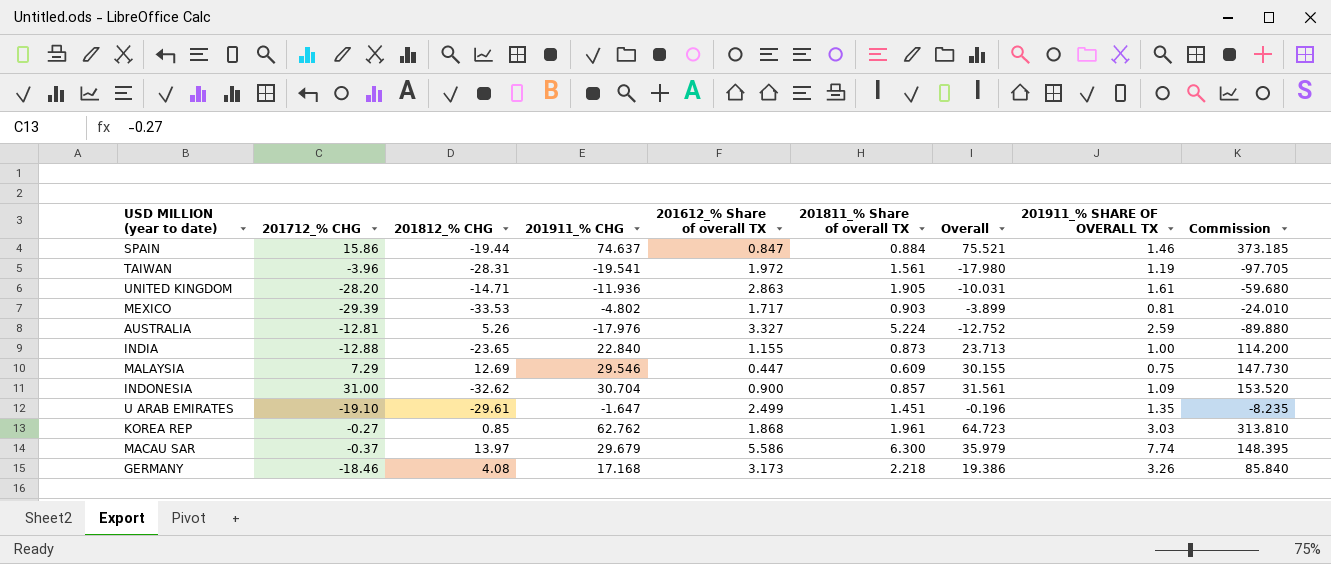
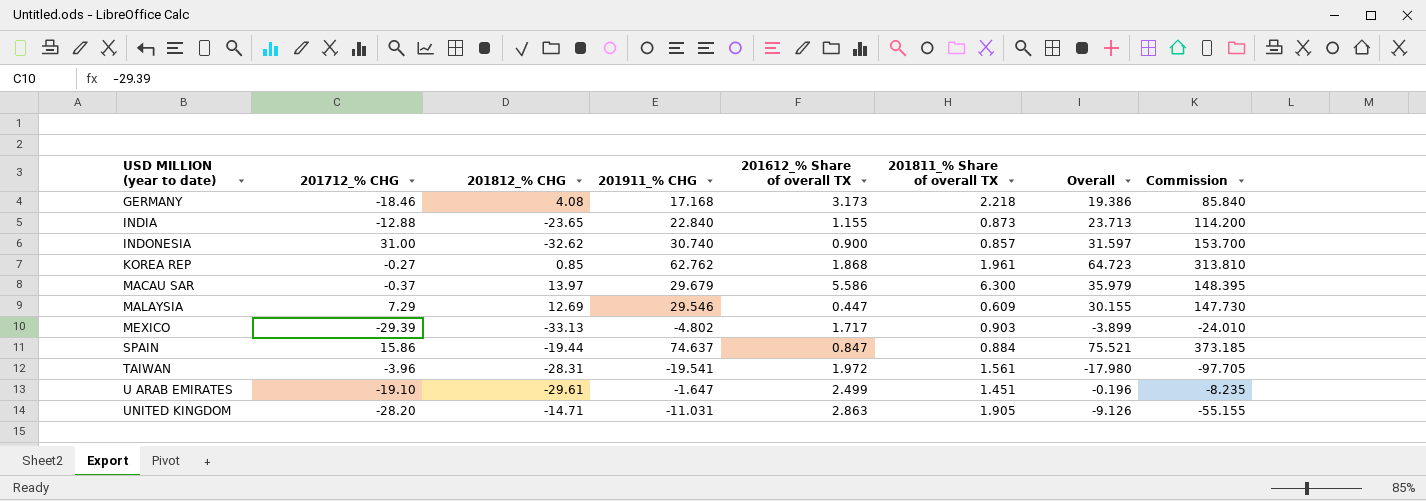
row order: none -> USD MILLION (year to date) ascending
column 201911_% SHARE OF OVERALL TX | position: 8 -> none
row AUSTRALIA: -12.81 | 5.26 | -17.976 | 3.327 | 5.224 | -12.752 | 2.59 | -89.880 -> none
INDONESIA | 201911_% CHG: 30.704 -> 30.740
INDONESIA | Overall: 31.561 -> 31.597
INDONESIA | Commission: 153.520 -> 153.700
MEXICO | 201812_% CHG: -33.53 -> -33.13
UNITED KINGDOM | 201911_% CHG: -11.936 -> -11.031
UNITED KINGDOM | Overall: -10.031 -> -9.126
UNITED KINGDOM | Commission: -59.680 -> -55.155

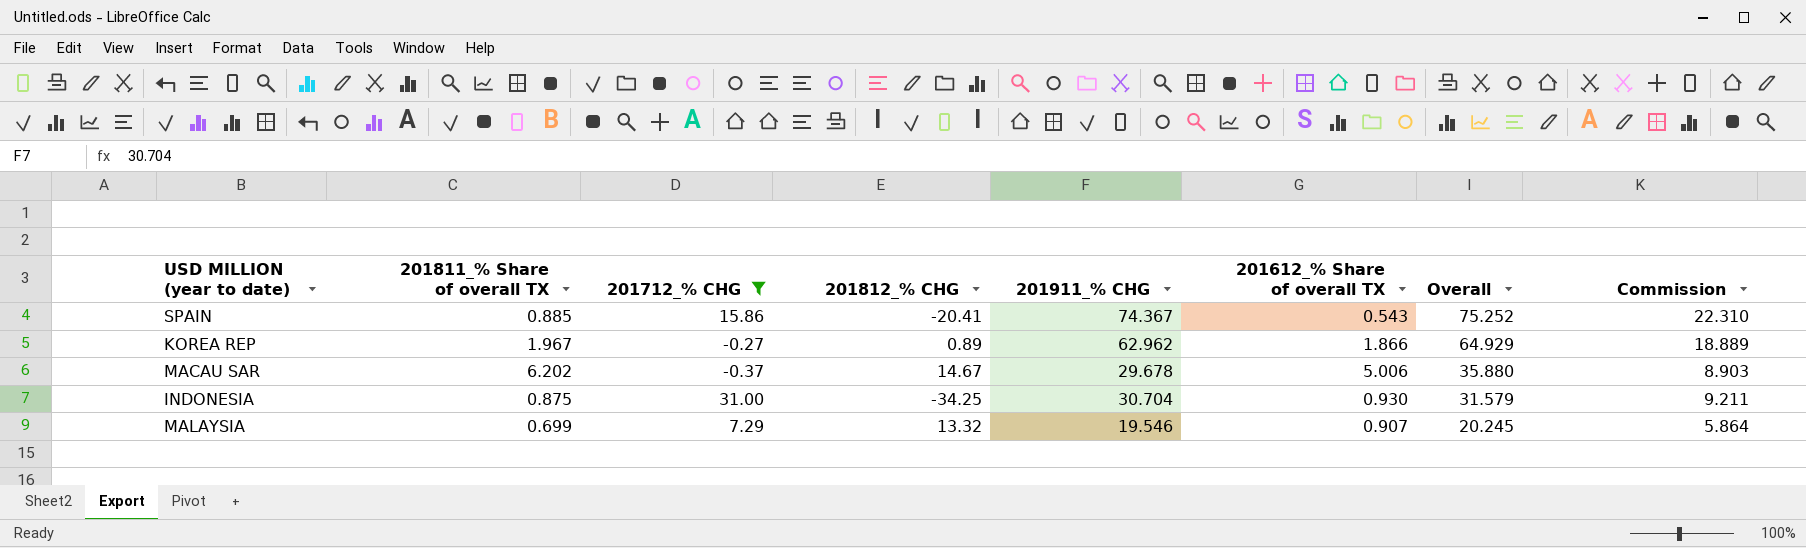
filter: none -> 201712_% CHG >= -0.37
row order: USD MILLION (year to date) ascending -> Overall descending
column 201811_% Share of overall TX | position: 6 -> 2
column Commission | formula: [201911_% CHG] * 5 -> [201911_% CHG] * 0.3
SPAIN | 201811_% Share of overall TX: 0.884 -> 0.885
SPAIN | 201812_% CHG: -19.44 -> -20.41
SPAIN | 201911_% CHG: 74.637 -> 74.367
SPAIN | 201612_% Share of overall TX: 0.847 -> 0.543
SPAIN | Overall: 75.521 -> 75.252
KOREA REP | 201811_% Share of overall TX: 1.961 -> 1.967
KOREA REP | 201812_% CHG: 0.85 -> 0.89
KOREA REP | 201911_% CHG: 62.762 -> 62.962
KOREA REP | 201612_% Share of overall TX: 1.868 -> 1.866
KOREA REP | Overall: 64.723 -> 64.929
MACAU SAR | 201811_% Share of overall TX: 6.300 -> 6.202
MACAU SAR | 201812_% CHG: 13.97 -> 14.67
MACAU SAR | 201911_% CHG: 29.679 -> 29.678
MACAU SAR | 201612_% Share of overall TX: 5.586 -> 5.006
MACAU SAR | Overall: 35.979 -> 35.880
INDONESIA | 201811_% Share of overall TX: 0.857 -> 0.875
INDONESIA | 201812_% CHG: -32.62 -> -34.25
INDONESIA | 201911_% CHG: 30.740 -> 30.704
INDONESIA | 201612_% Share of overall TX: 0.900 -> 0.930
INDONESIA | Overall: 31.597 -> 31.579
MALAYSIA | 201811_% Share of overall TX: 0.609 -> 0.699
MALAYSIA | 201812_% CHG: 12.69 -> 13.32
MALAYSIA | 201911_% CHG: 29.546 -> 19.546
MALAYSIA | 201612_% Share of overall TX: 0.447 -> 0.907
MALAYSIA | Overall: 30.155 -> 20.245

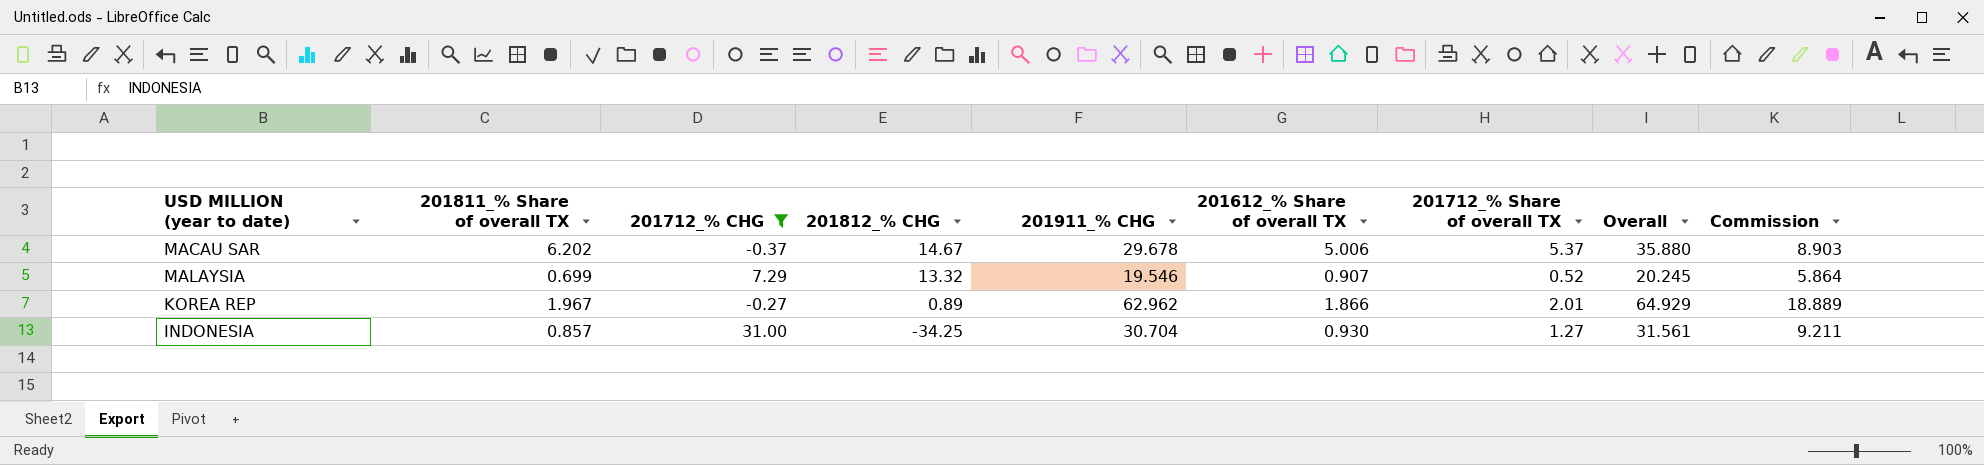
row order: Overall descending -> 201812_% CHG descending
column 201712_% Share of overall TX | position: none -> 7
row SPAIN: 0.885 | 15.86 | -20.41 | 74.367 | 0.543 | 75.252 | 22.310 -> none
INDONESIA | 201811_% Share of overall TX: 0.875 -> 0.857
INDONESIA | Overall: 31.579 -> 31.561

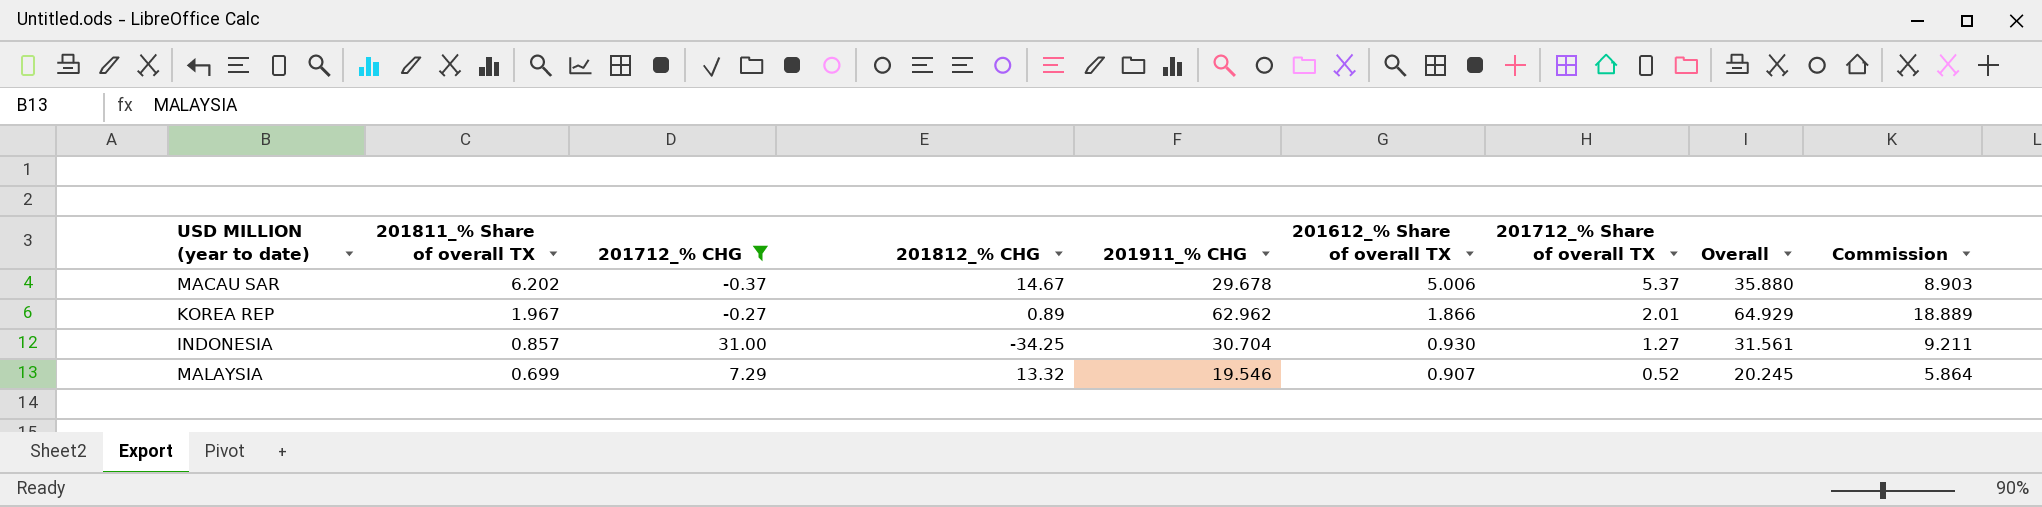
row order: 201812_% CHG descending -> 201811_% Share of overall TX descending

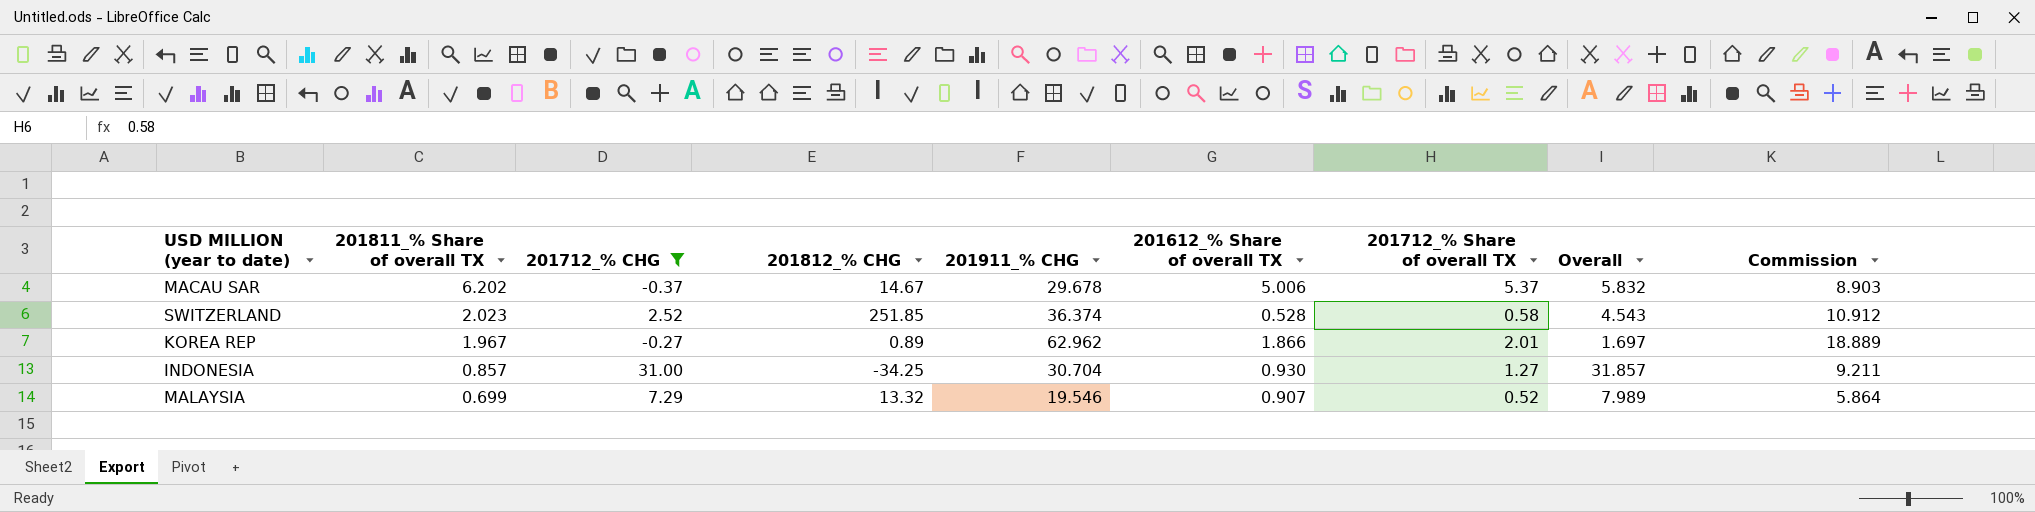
column Overall | formula: [201811_% Share of overall TX] + [201911_% CHG] -> [201811_% Share of overall TX] + [201712_% CHG]
row SWITZERLAND: none -> 2.023 | 2.52 | 251.85 | 36.374 | 0.528 | 0.58 | 4.543 | 10.912

